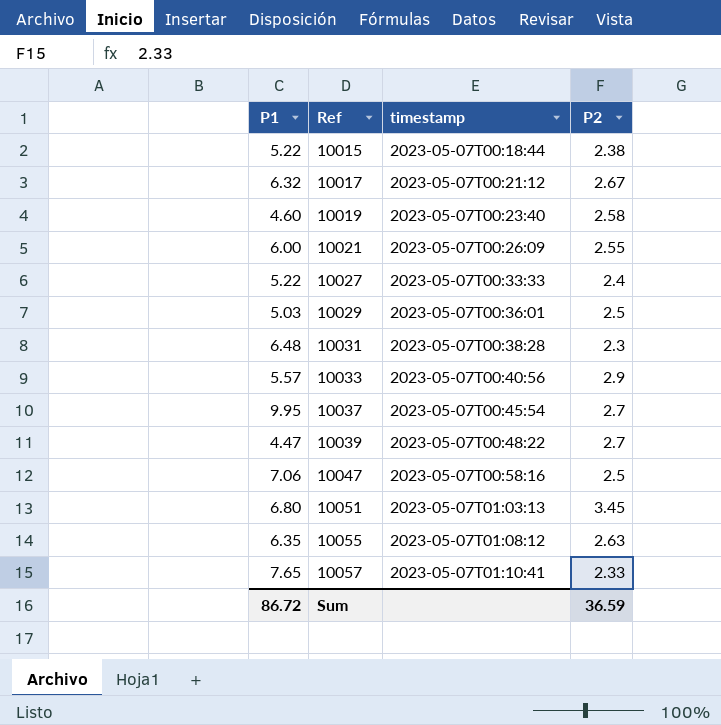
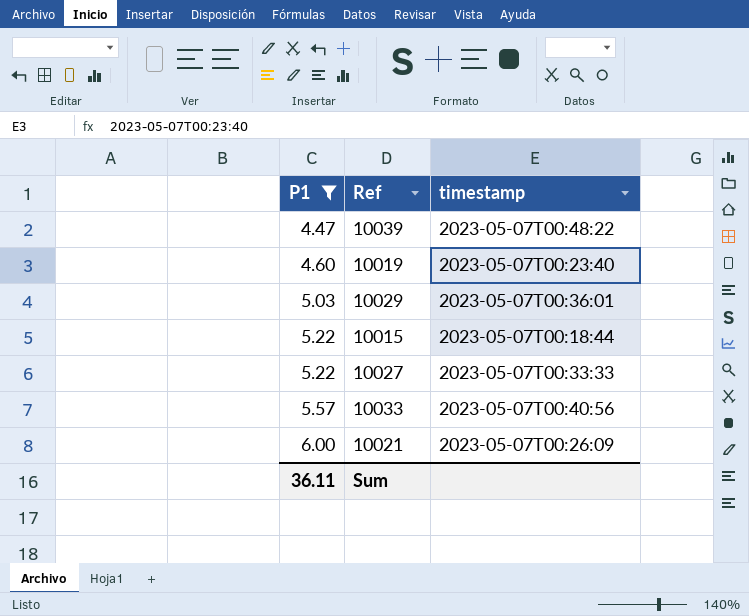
filter: none -> P1 <= 6.00
row order: Ref ascending -> P1 ascending
column P2 | position: 4 -> none
Sum | P1: 86.72 -> 36.11

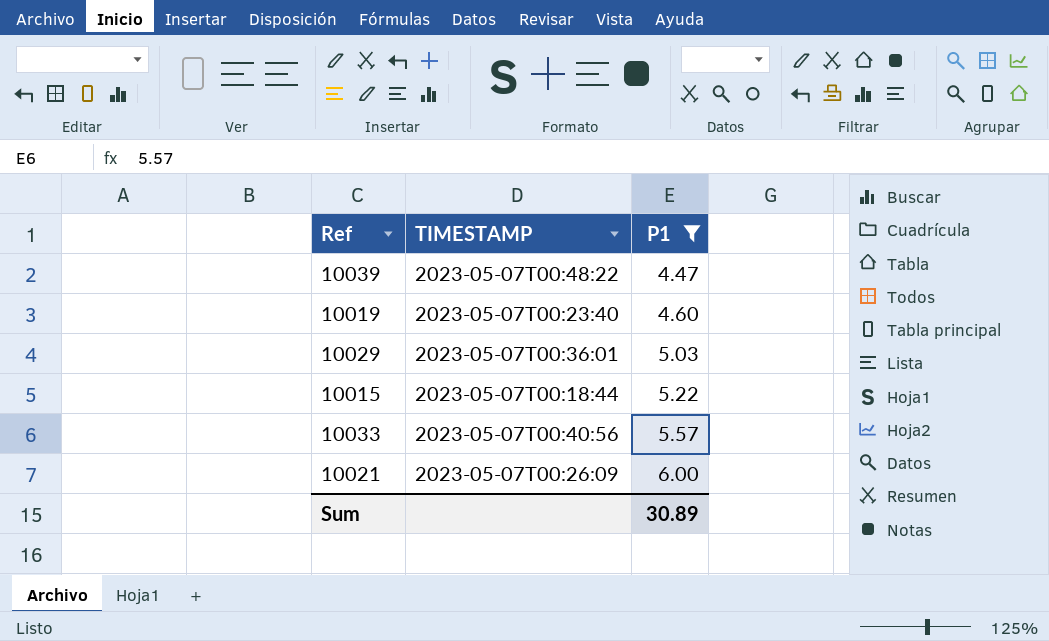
column name: timestamp -> TIMESTAMP
column P1 | position: 1 -> 3
row 10027: 5.22 | 2023-05-07T00:33:33 -> none
Sum | P1: 36.11 -> 30.89

